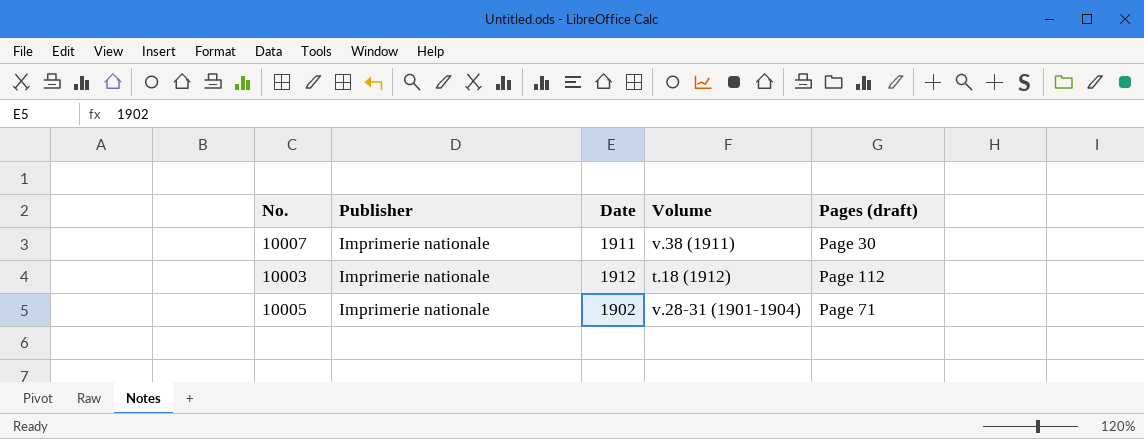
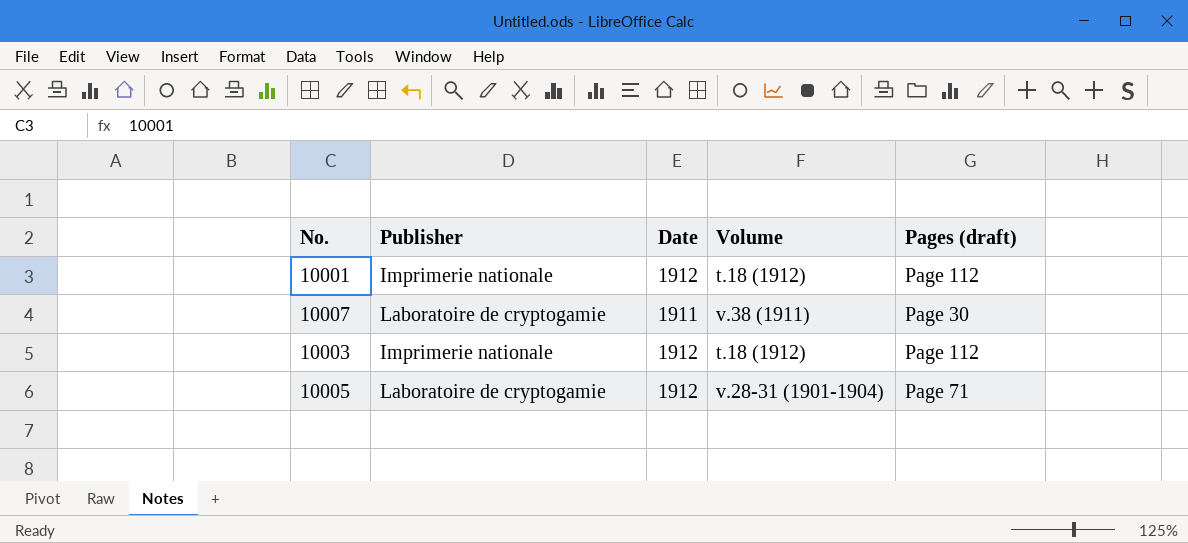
row 10001: none -> Imprimerie nationale | 1912 | t.18 (1912) | Page 112
10007 | Publisher: Imprimerie nationale -> Laboratoire de cryptogamie
10005 | Publisher: Imprimerie nationale -> Laboratoire de cryptogamie
10005 | Date: 1902 -> 1912

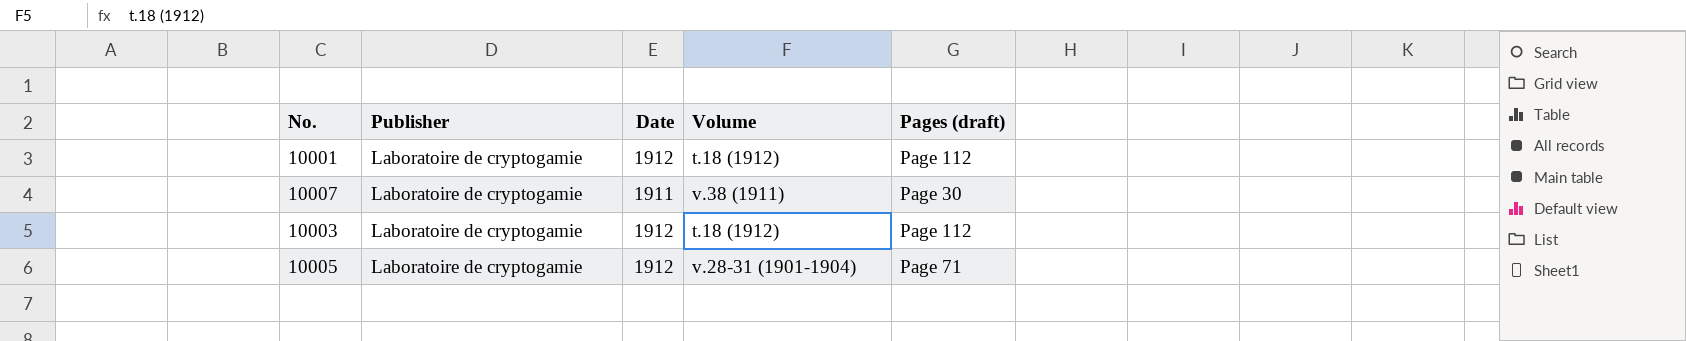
10001 | Publisher: Imprimerie nationale -> Laboratoire de cryptogamie
10003 | Publisher: Imprimerie nationale -> Laboratoire de cryptogamie

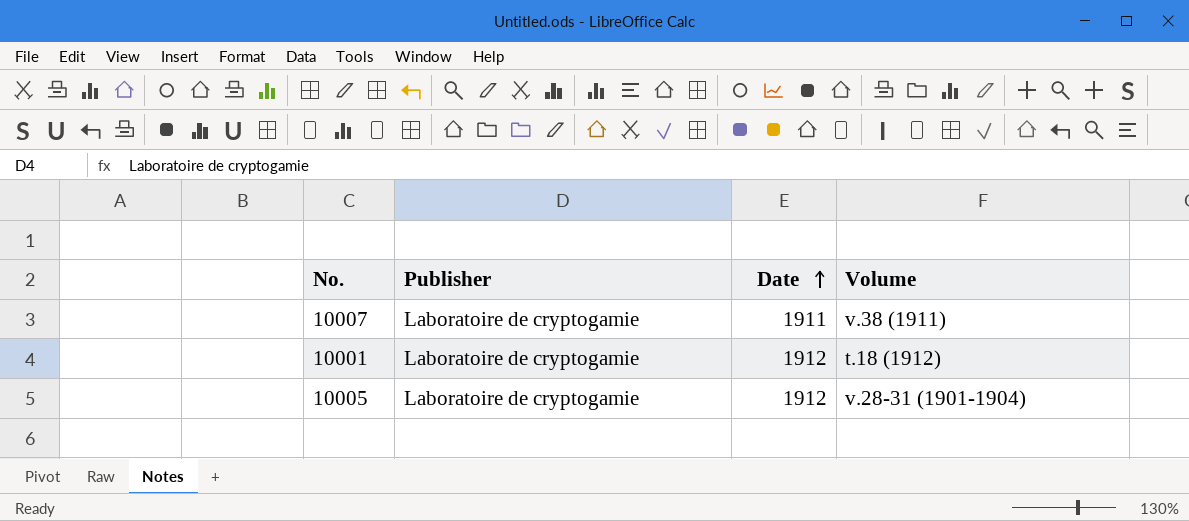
row order: none -> Date ascending
column Pages (draft) | position: 5 -> none
row 10003: Laboratoire de cryptogamie | 1912 | t.18 (1912) | Page 112 -> none

